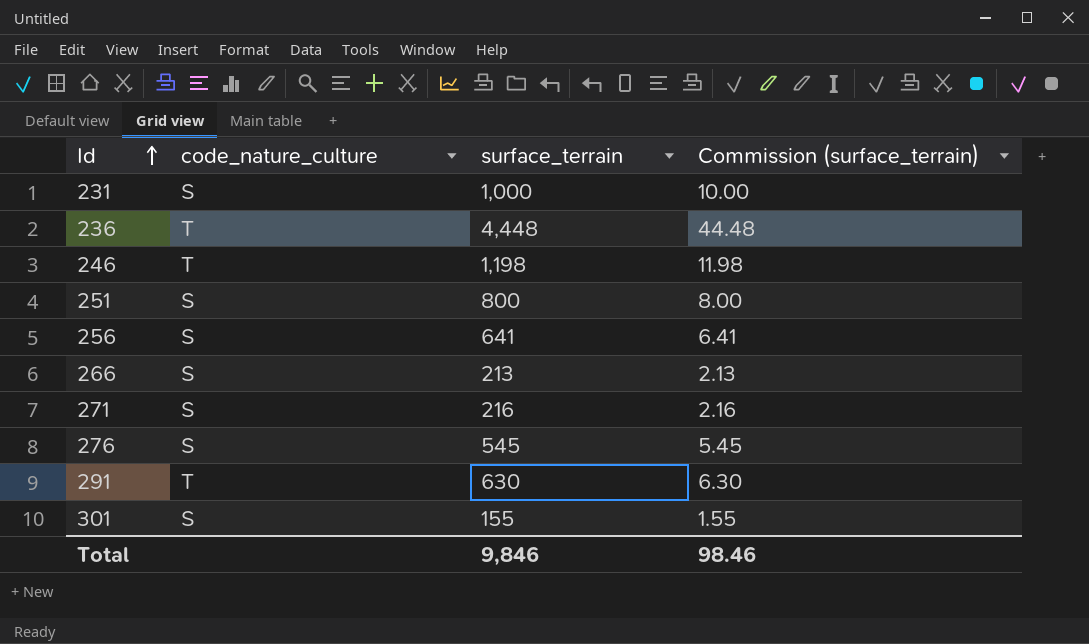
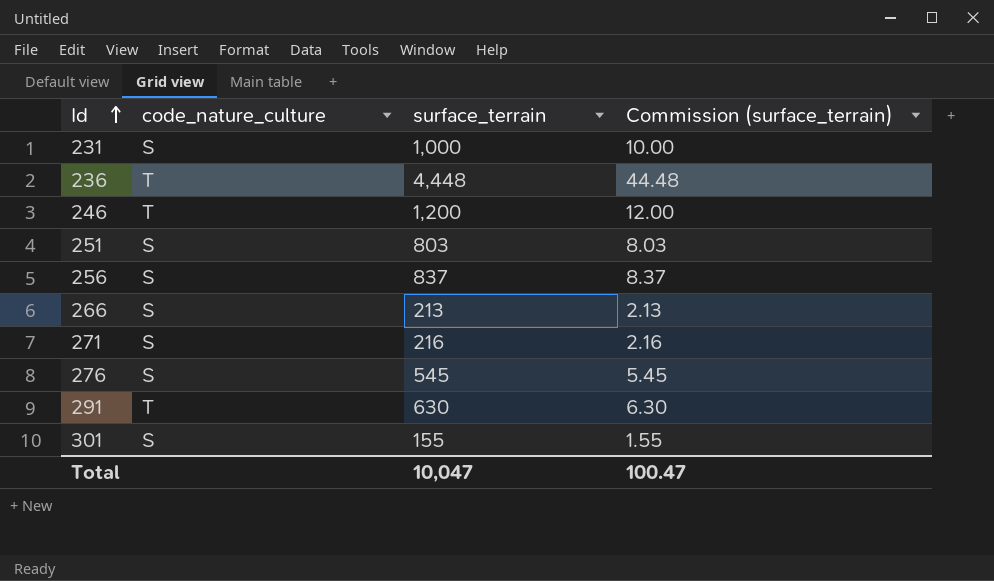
246 | surface_terrain: 1,198 -> 1,200
246 | Commission (surface_terrain): 11.98 -> 12.00
251 | surface_terrain: 800 -> 803
251 | Commission (surface_terrain): 8.00 -> 8.03
256 | surface_terrain: 641 -> 837
256 | Commission (surface_terrain): 6.41 -> 8.37
Total | surface_terrain: 9,846 -> 10,047
Total | Commission (surface_terrain): 98.46 -> 100.47

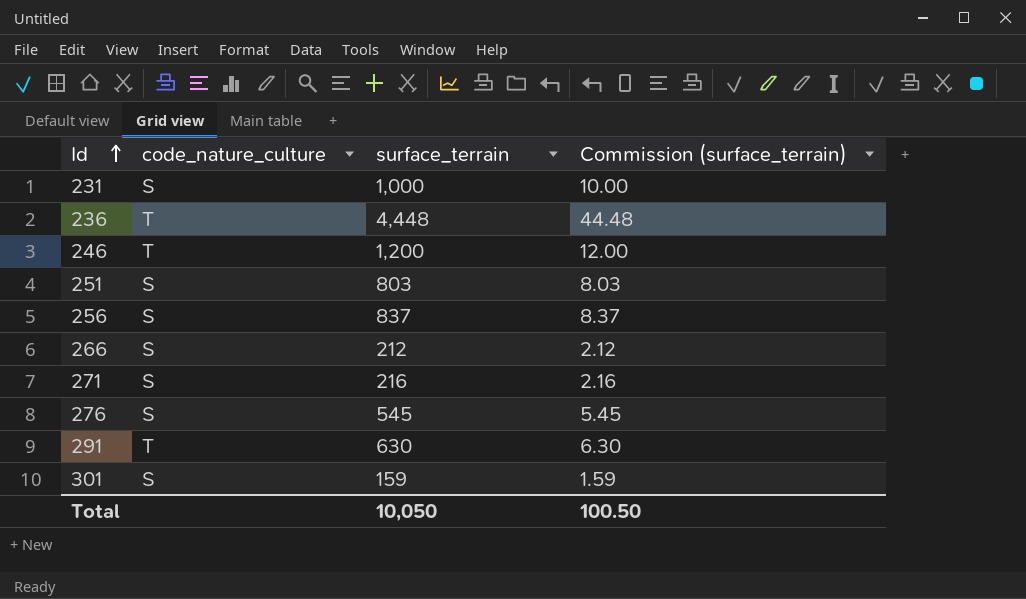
266 | surface_terrain: 213 -> 212
266 | Commission (surface_terrain): 2.13 -> 2.12
301 | surface_terrain: 155 -> 159
301 | Commission (surface_terrain): 1.55 -> 1.59
Total | surface_terrain: 10,047 -> 10,050
Total | Commission (surface_terrain): 100.47 -> 100.50

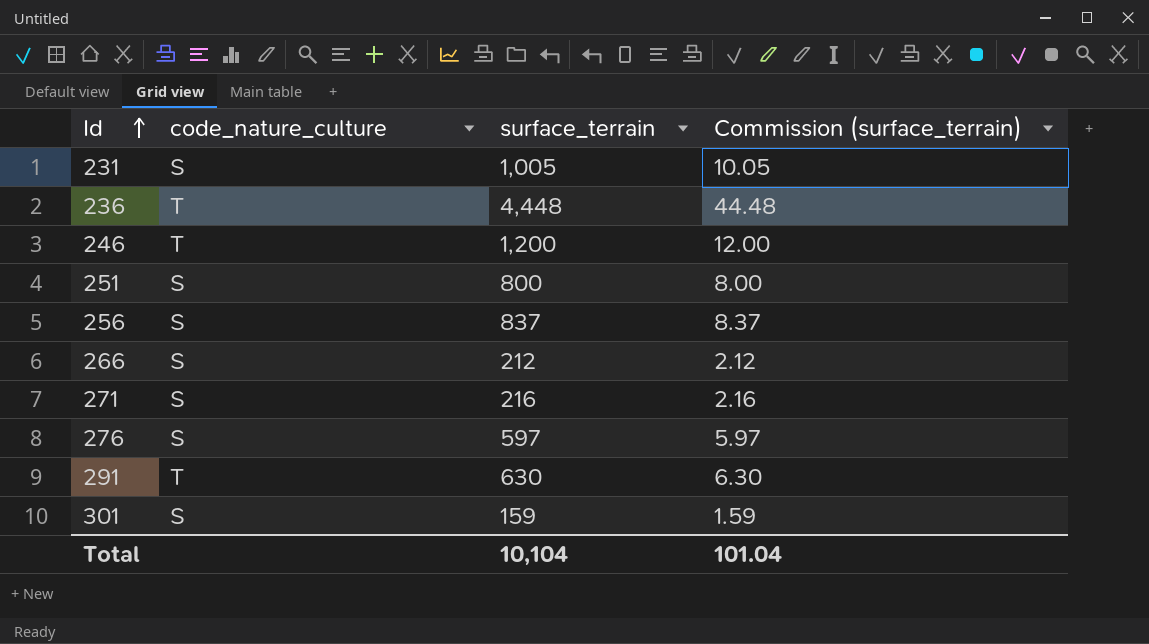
231 | surface_terrain: 1,000 -> 1,005
231 | Commission (surface_terrain): 10.00 -> 10.05
251 | surface_terrain: 803 -> 800
251 | Commission (surface_terrain): 8.03 -> 8.00
276 | surface_terrain: 545 -> 597
276 | Commission (surface_terrain): 5.45 -> 5.97
Total | surface_terrain: 10,050 -> 10,104
Total | Commission (surface_terrain): 100.50 -> 101.04

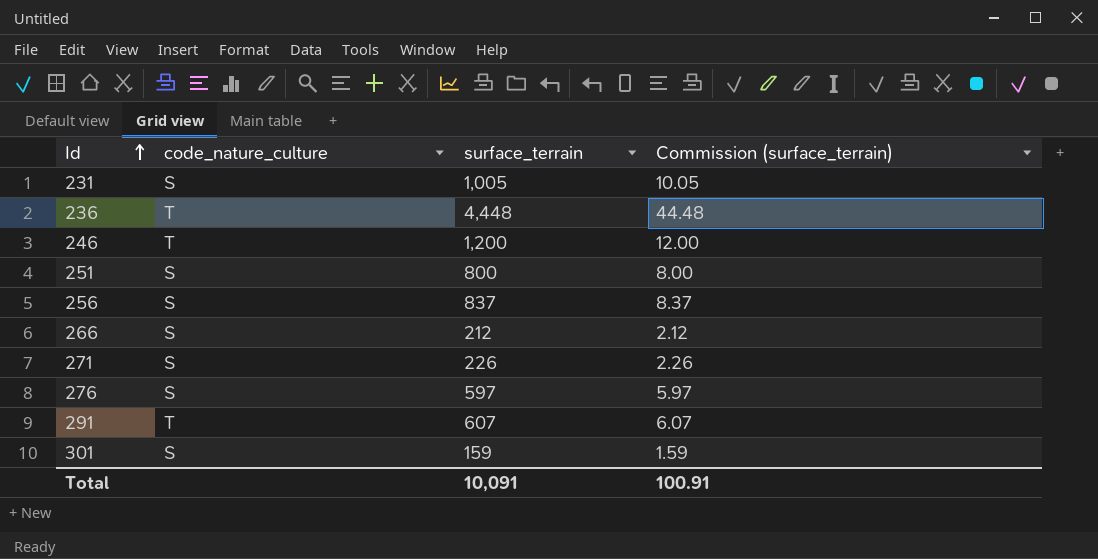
271 | surface_terrain: 216 -> 226
271 | Commission (surface_terrain): 2.16 -> 2.26
291 | surface_terrain: 630 -> 607
291 | Commission (surface_terrain): 6.30 -> 6.07
Total | surface_terrain: 10,104 -> 10,091
Total | Commission (surface_terrain): 101.04 -> 100.91

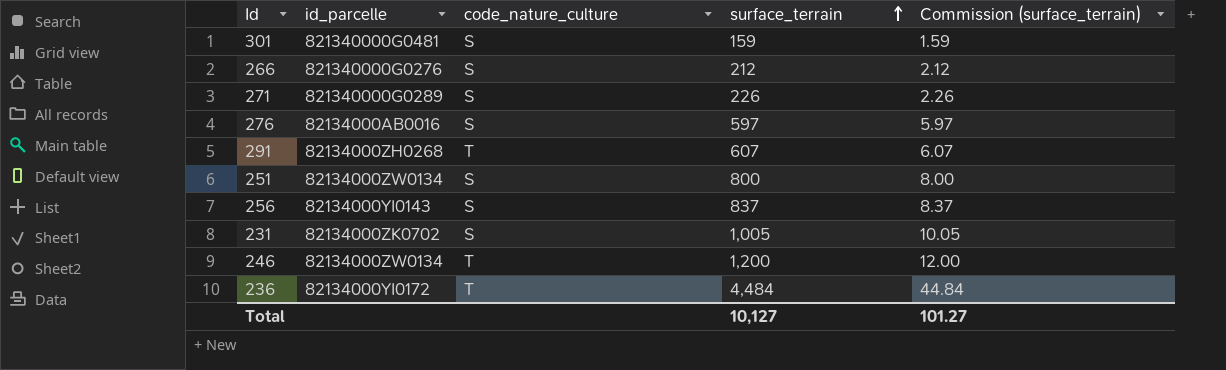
row order: Id ascending -> surface_terrain ascending
column id_parcelle | position: none -> 2
236 | surface_terrain: 4,448 -> 4,484
236 | Commission (surface_terrain): 44.48 -> 44.84
Total | surface_terrain: 10,091 -> 10,127
Total | Commission (surface_terrain): 100.91 -> 101.27

